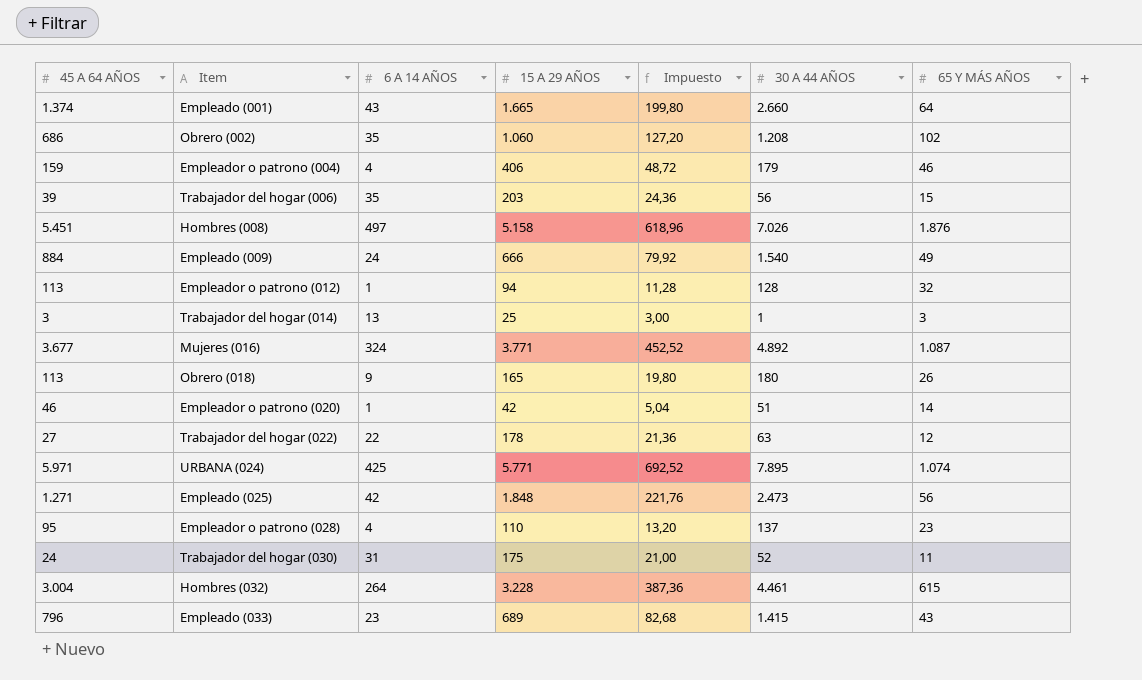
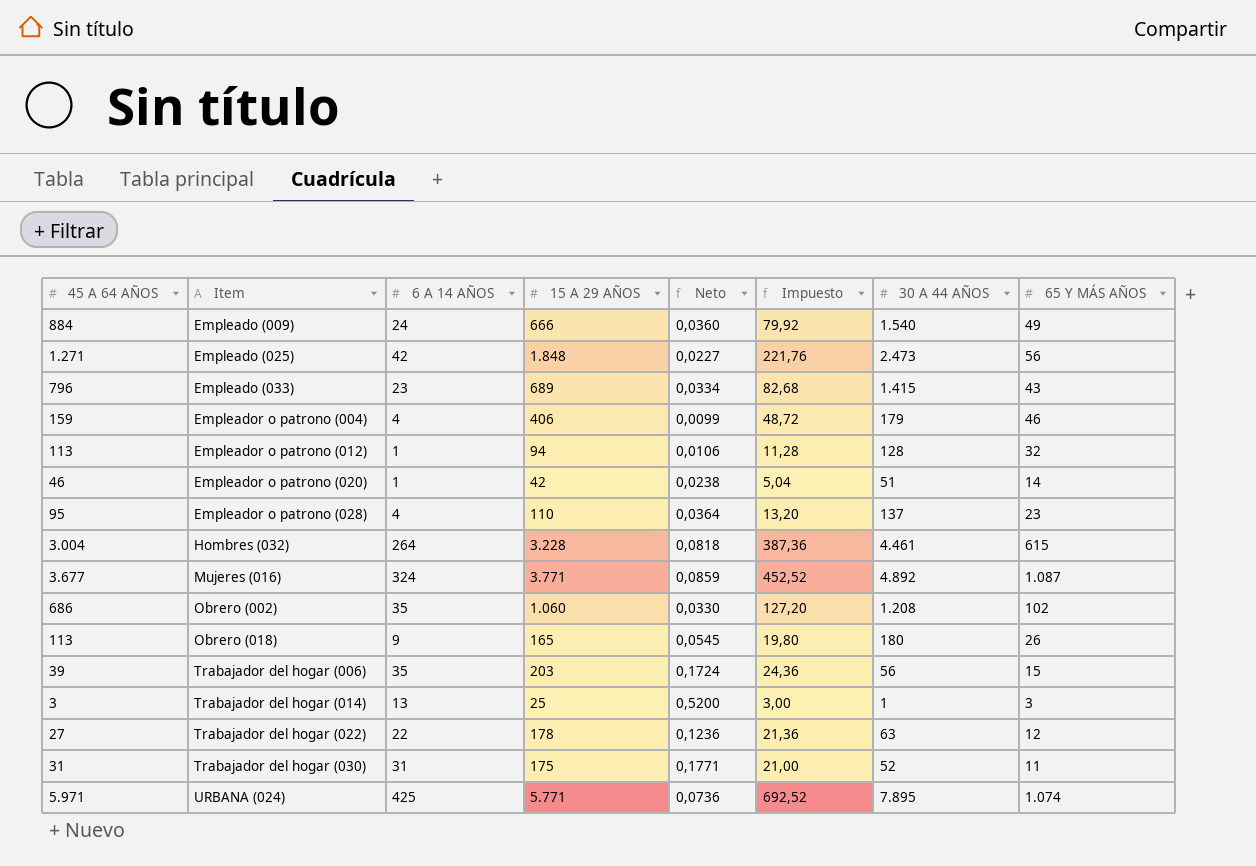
row order: none -> Item ascending
column Neto | formula: none -> [6 A 14 AÑOS] / [15 A 29 AÑOS]
row Empleado (001): 1.374 | 43 | 1.665 | 199,80 | 2.660 | 64 -> none
row Hombres (008): 5.451 | 497 | 5.158 | 618,96 | 7.026 | 1.876 -> none
Trabajador del hogar (030) | 45 A 64 AÑOS: 24 -> 31

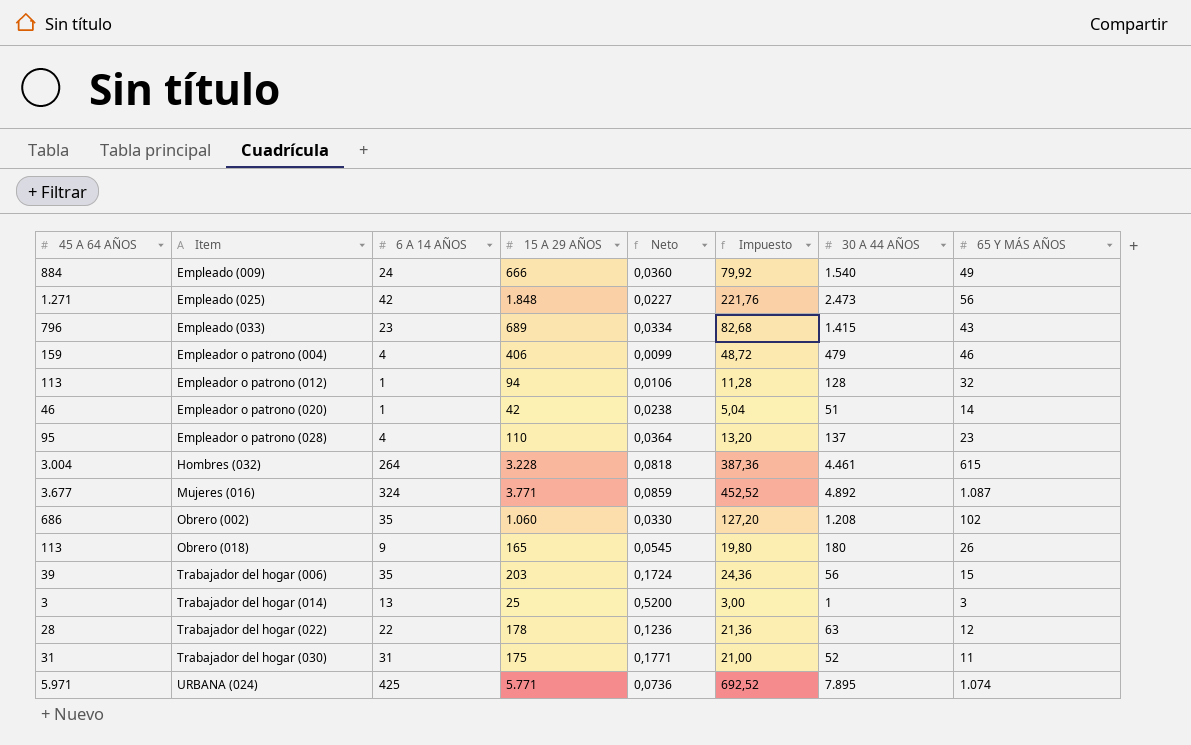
Empleador o patrono (004) | 30 A 44 AÑOS: 179 -> 479
Trabajador del hogar (022) | 45 A 64 AÑOS: 27 -> 28

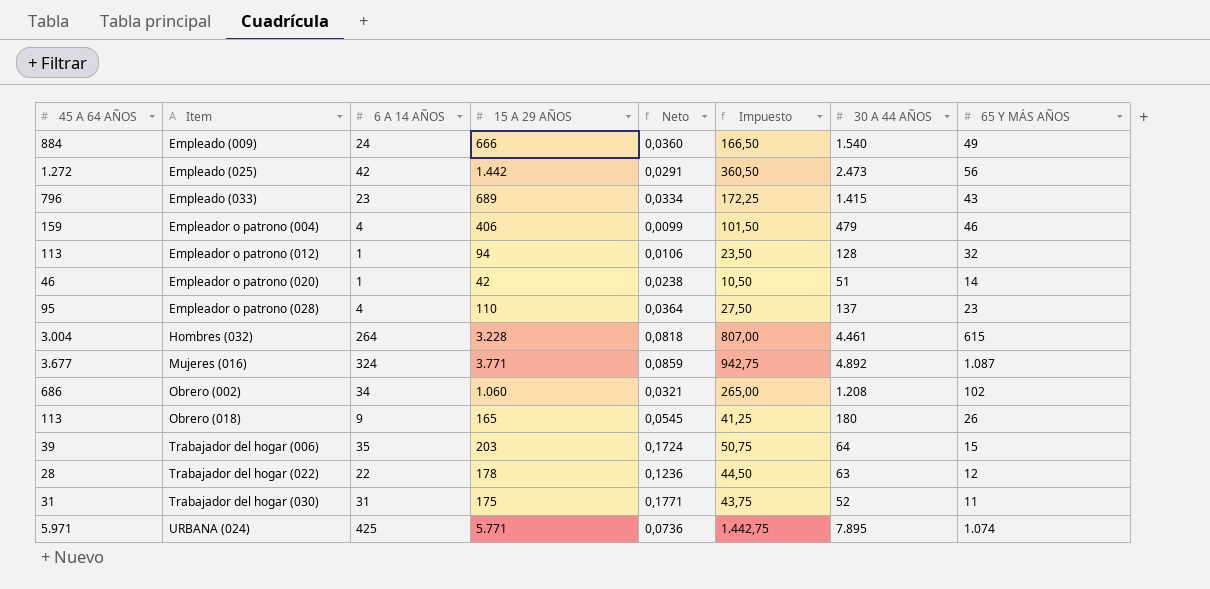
column Impuesto | formula: [15 A 29 AÑOS] * 0,12 -> [15 A 29 AÑOS] * 0,25
row Trabajador del hogar (014): 3 | 13 | 25 | 0,5200 | 3,00 | 1 | 3 -> none
Empleado (025) | 45 A 64 AÑOS: 1.271 -> 1.272
Empleado (025) | 15 A 29 AÑOS: 1.848 -> 1.442
Empleado (025) | Neto: 0,0227 -> 0,0291
Obrero (002) | 6 A 14 AÑOS: 35 -> 34
Obrero (002) | Neto: 0,0330 -> 0,0321
Trabajador del hogar (006) | 30 A 44 AÑOS: 56 -> 64

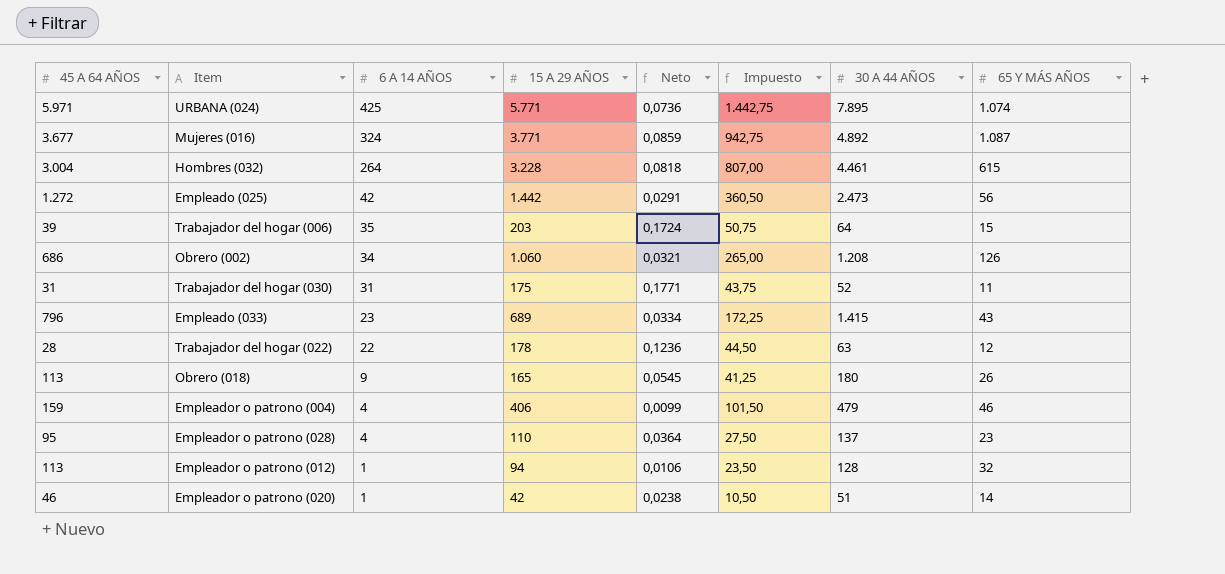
row order: Item ascending -> 6 A 14 AÑOS descending
row Empleado (009): 884 | 24 | 666 | 0,0360 | 166,50 | 1.540 | 49 -> none
Obrero (002) | 65 Y MÁS AÑOS: 102 -> 126

